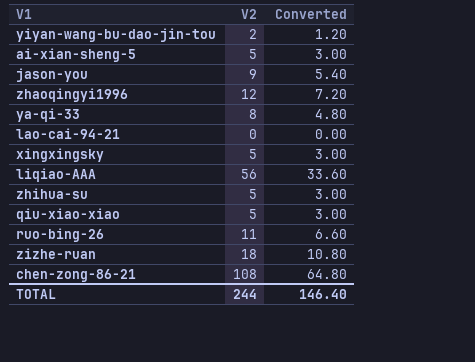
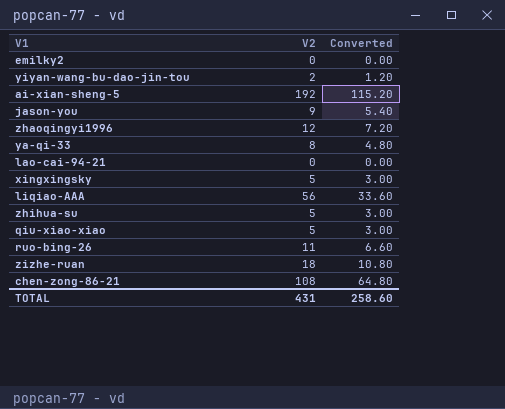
row emilky2: none -> 0 | 0.00
ai-xian-sheng-5 | V2: 5 -> 192
ai-xian-sheng-5 | Converted: 3.00 -> 115.20
TOTAL | V2: 244 -> 431
TOTAL | Converted: 146.40 -> 258.60

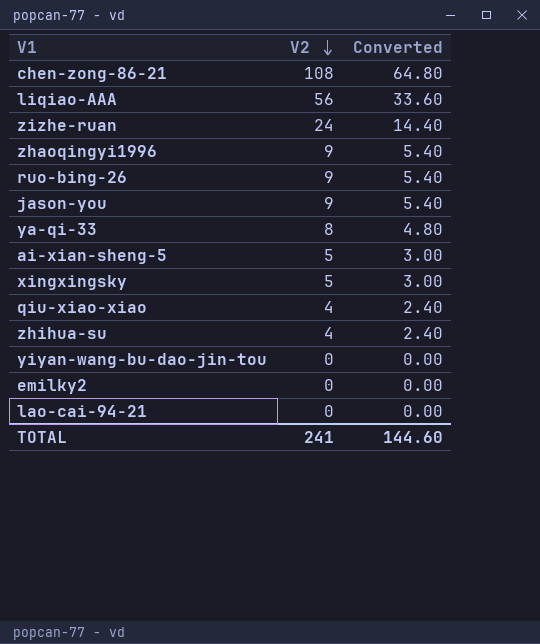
row order: none -> V2 descending
zizhe-ruan | V2: 18 -> 24
zizhe-ruan | Converted: 10.80 -> 14.40
zhaoqingyi1996 | V2: 12 -> 9
zhaoqingyi1996 | Converted: 7.20 -> 5.40
ruo-bing-26 | V2: 11 -> 9
ruo-bing-26 | Converted: 6.60 -> 5.40
ai-xian-sheng-5 | V2: 192 -> 5
ai-xian-sheng-5 | Converted: 115.20 -> 3.00
qiu-xiao-xiao | V2: 5 -> 4
qiu-xiao-xiao | Converted: 3.00 -> 2.40
zhihua-su | V2: 5 -> 4
zhihua-su | Converted: 3.00 -> 2.40
yiyan-wang-bu-dao-jin-tou | V2: 2 -> 0
yiyan-wang-bu-dao-jin-tou | Converted: 1.20 -> 0.00
TOTAL | V2: 431 -> 241
TOTAL | Converted: 258.60 -> 144.60

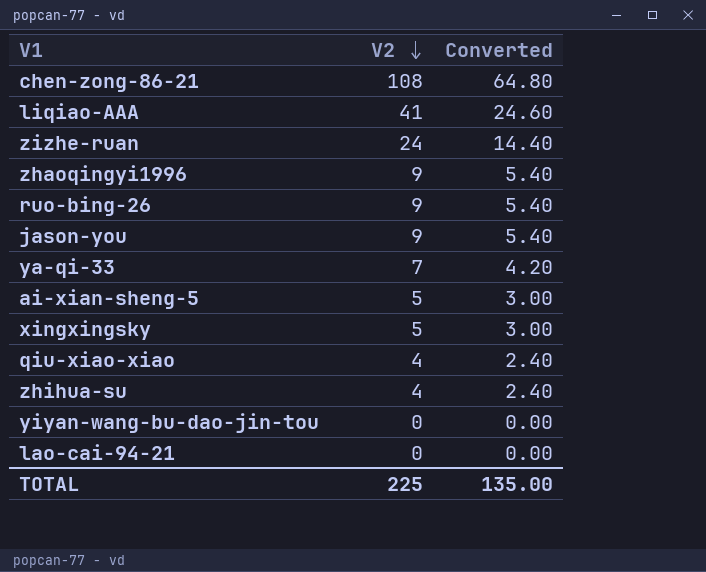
row emilky2: 0 | 0.00 -> none
liqiao-AAA | V2: 56 -> 41
liqiao-AAA | Converted: 33.60 -> 24.60
ya-qi-33 | V2: 8 -> 7
ya-qi-33 | Converted: 4.80 -> 4.20
TOTAL | V2: 241 -> 225
TOTAL | Converted: 144.60 -> 135.00

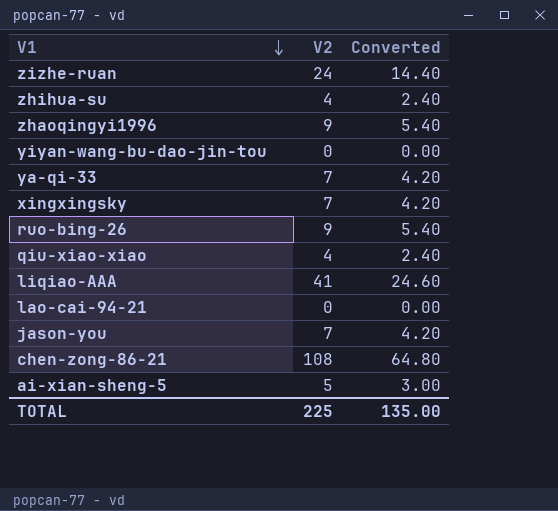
row order: V2 descending -> V1 descending
xingxingsky | V2: 5 -> 7
xingxingsky | Converted: 3.00 -> 4.20
jason-you | V2: 9 -> 7
jason-you | Converted: 5.40 -> 4.20

